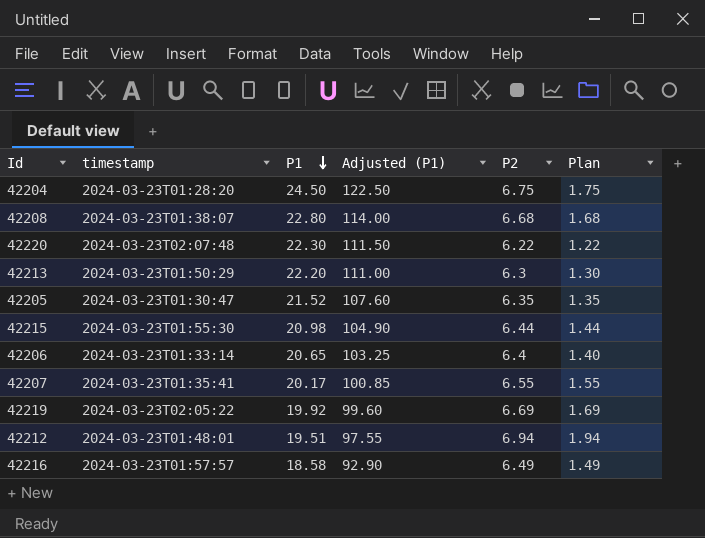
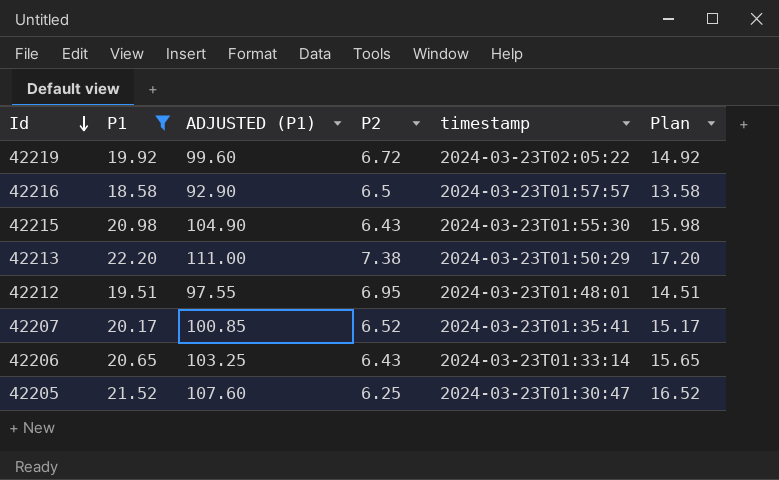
filter: none -> P1 <= 22.20
row order: P1 descending -> Id descending
column name: Adjusted (P1) -> ADJUSTED (P1)
column timestamp | position: 2 -> 5
column Plan | formula: [P2] - 5 -> [P1] - 5
42219 | P2: 6.69 -> 6.72
42216 | P2: 6.49 -> 6.5
42215 | P2: 6.44 -> 6.43
42213 | P2: 6.3 -> 7.38
42212 | P2: 6.94 -> 6.95
42207 | P2: 6.55 -> 6.52
42206 | P2: 6.4 -> 6.43
42205 | P2: 6.35 -> 6.25

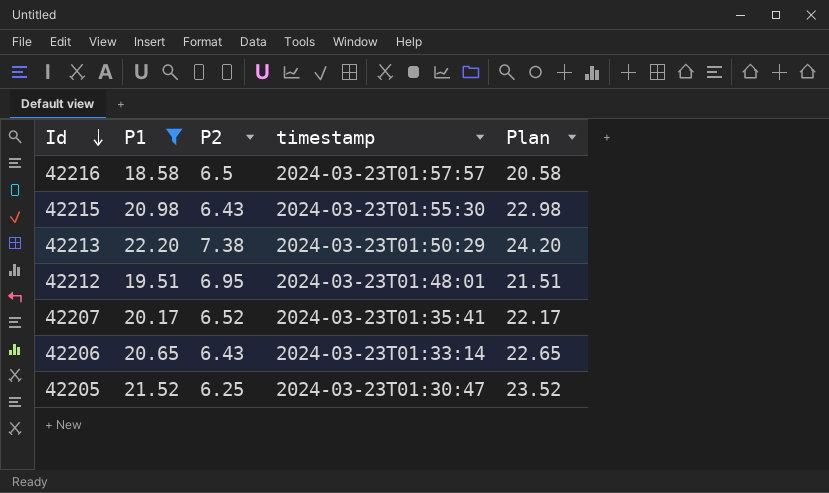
column ADJUSTED (P1) | formula: [P1] * 5 -> none
column Plan | formula: [P1] - 5 -> [P1] + 2
row 42219: 19.92 | 99.60 | 6.72 | 2024-03-23T02:05:22 | 14.92 -> none

